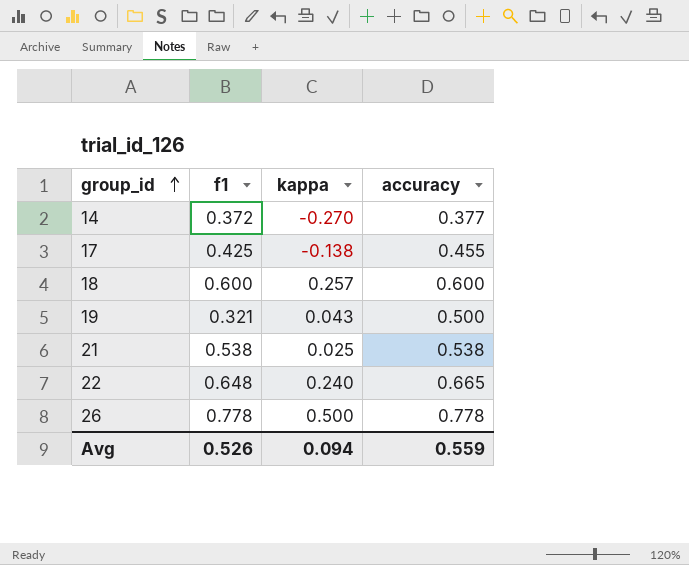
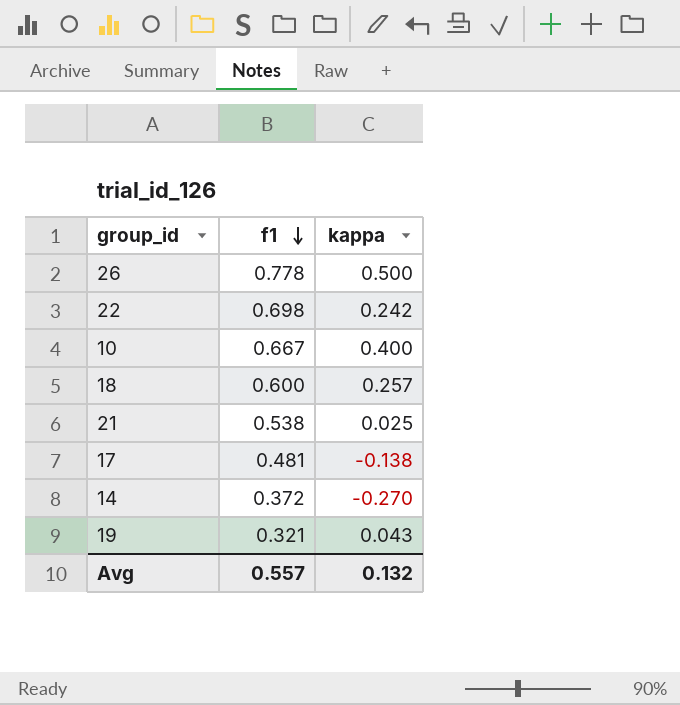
row order: group_id ascending -> f1 descending
column accuracy | position: 4 -> none
22 | f1: 0.648 -> 0.698
22 | kappa: 0.240 -> 0.242
row 10: none -> 0.667 | 0.400
17 | f1: 0.425 -> 0.481
Avg | f1: 0.526 -> 0.557
Avg | kappa: 0.094 -> 0.132

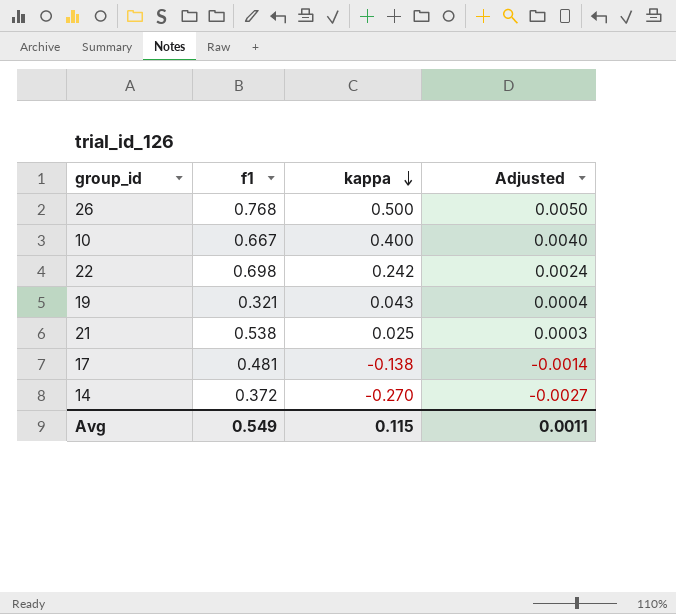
row order: f1 descending -> kappa descending
column Adjusted | formula: none -> [kappa] * 0.01
row 18: 0.600 | 0.257 -> none
26 | f1: 0.778 -> 0.768
Avg | f1: 0.557 -> 0.549
Avg | kappa: 0.132 -> 0.115

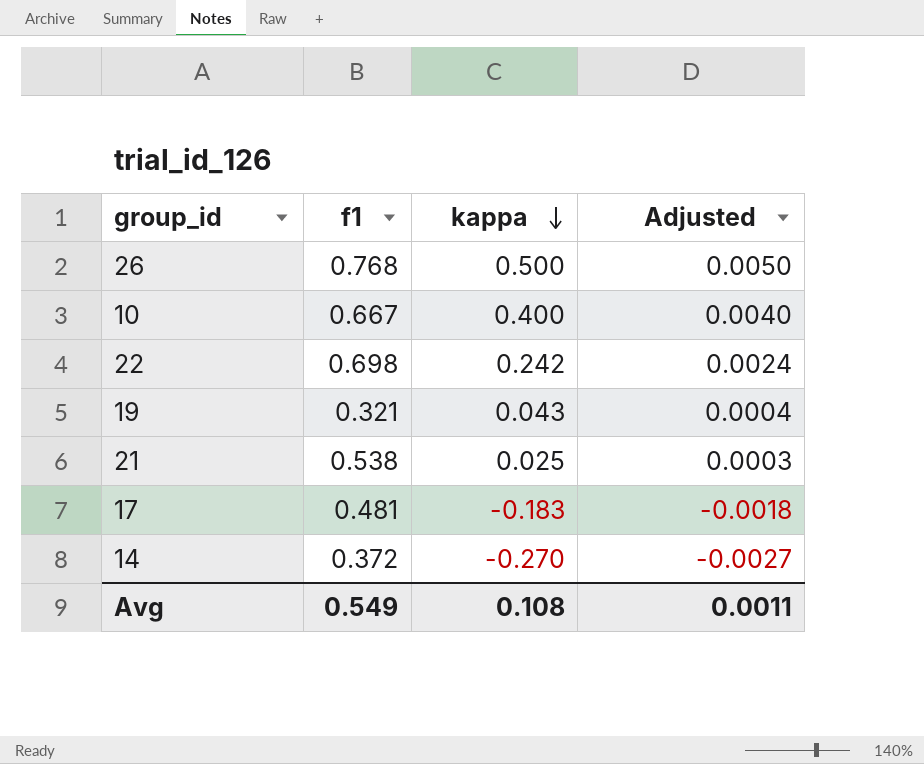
17 | kappa: -0.138 -> -0.183
17 | Adjusted: -0.0014 -> -0.0018
Avg | kappa: 0.115 -> 0.108

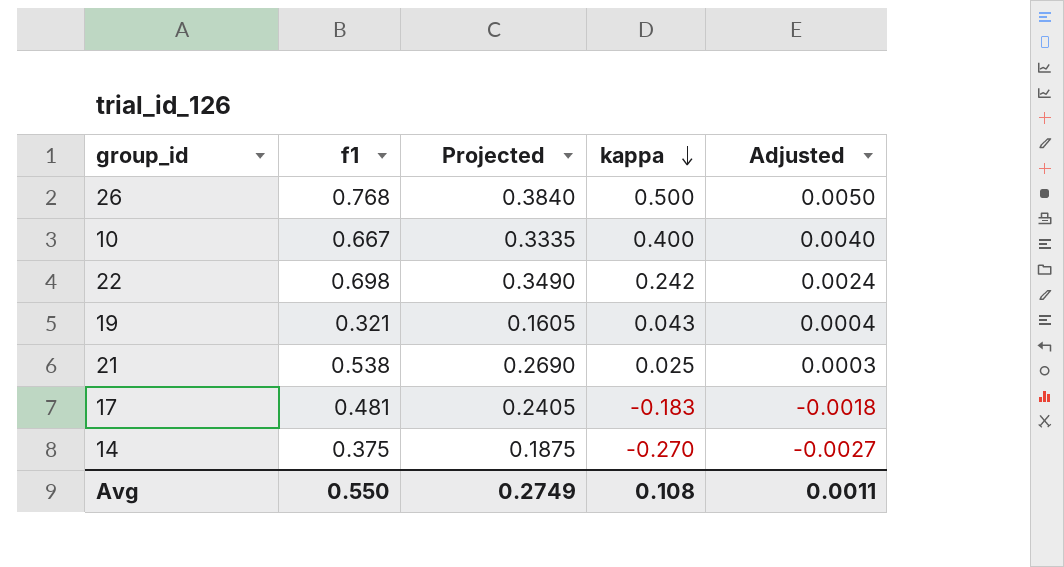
column Projected | formula: none -> [f1] * 0.5
14 | f1: 0.372 -> 0.375
Avg | f1: 0.549 -> 0.550

